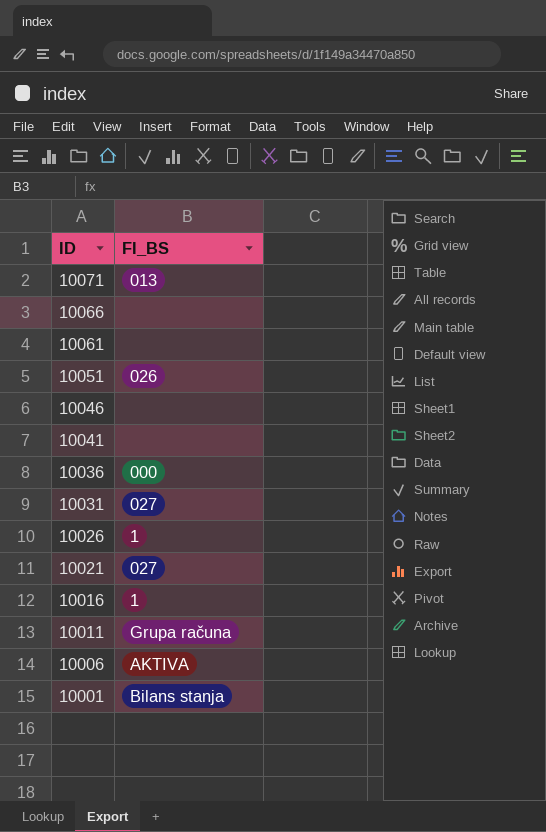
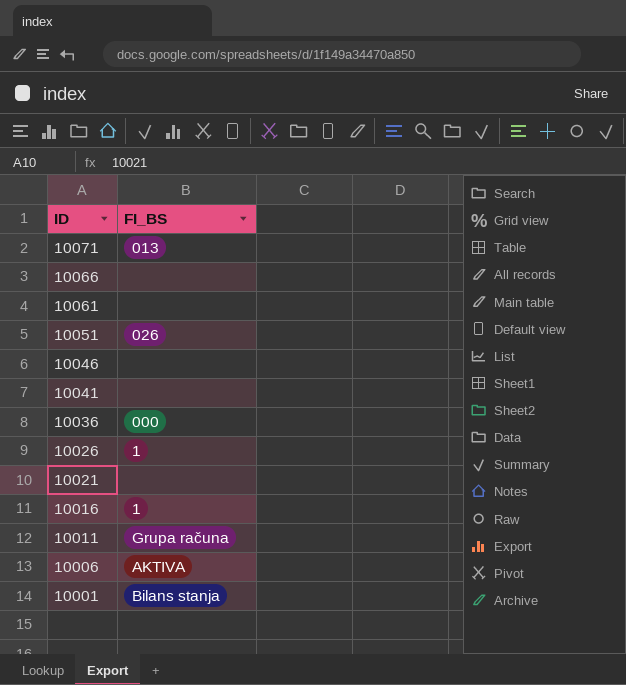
row 10031: 027 -> none
10021 | FI_BS: 027 -> none

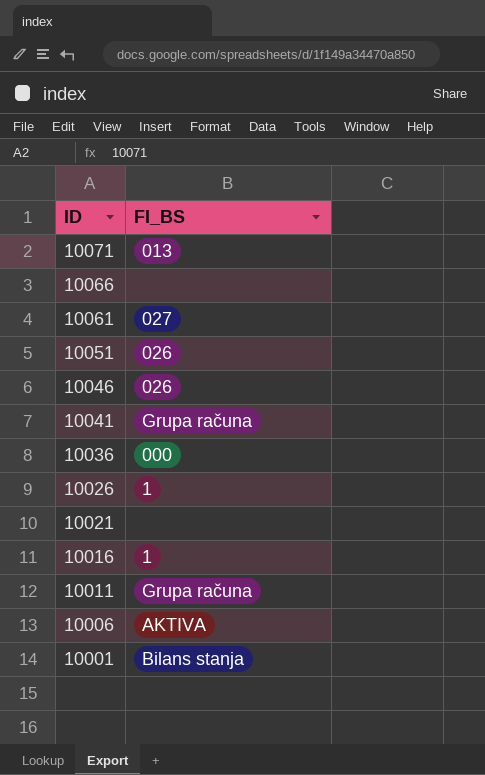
10061 | FI_BS: none -> 027
10046 | FI_BS: none -> 026
10041 | FI_BS: none -> Grupa računa

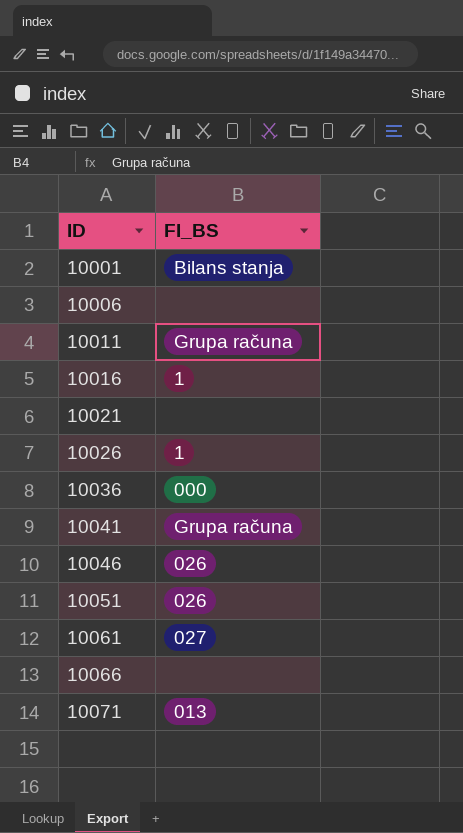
row order: ID descending -> ID ascending
10006 | FI_BS: AKTIVA -> none

